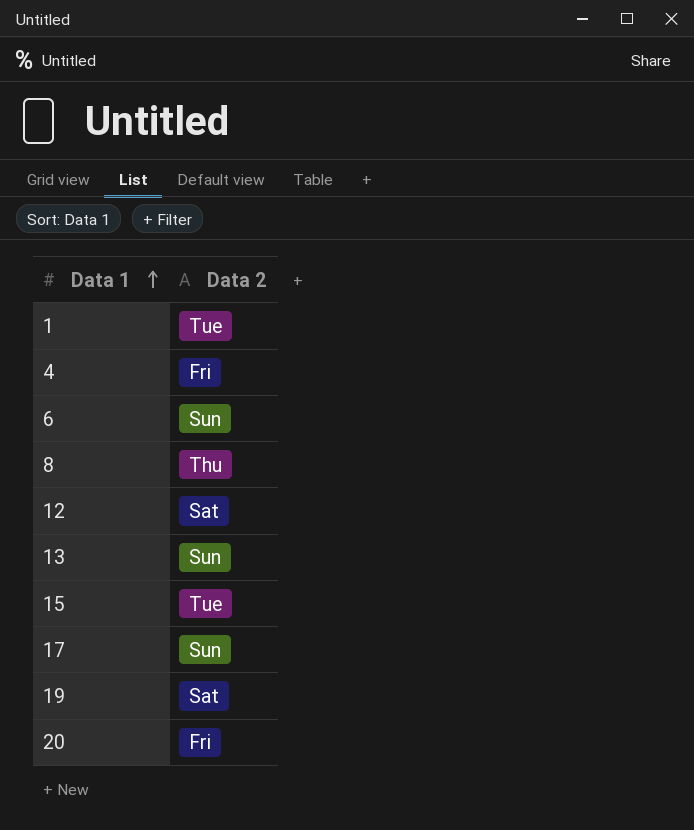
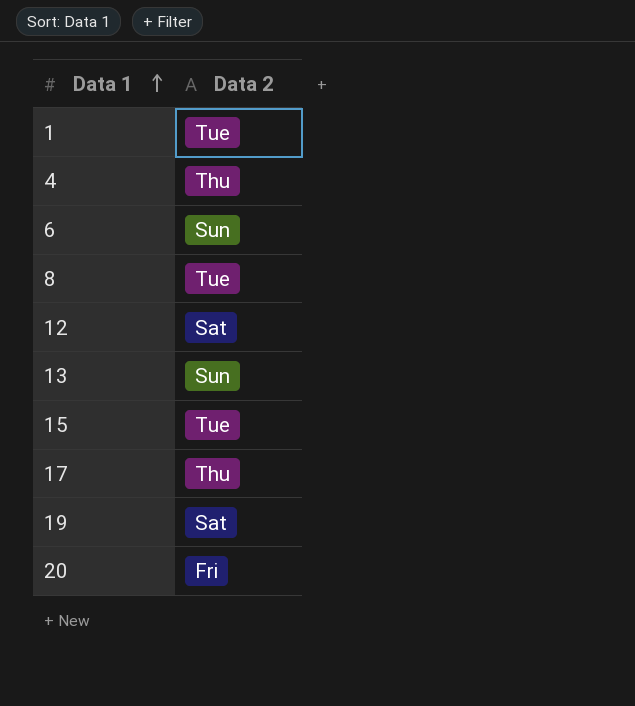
4 | Data 2: Fri -> Thu
8 | Data 2: Thu -> Tue
17 | Data 2: Sun -> Thu

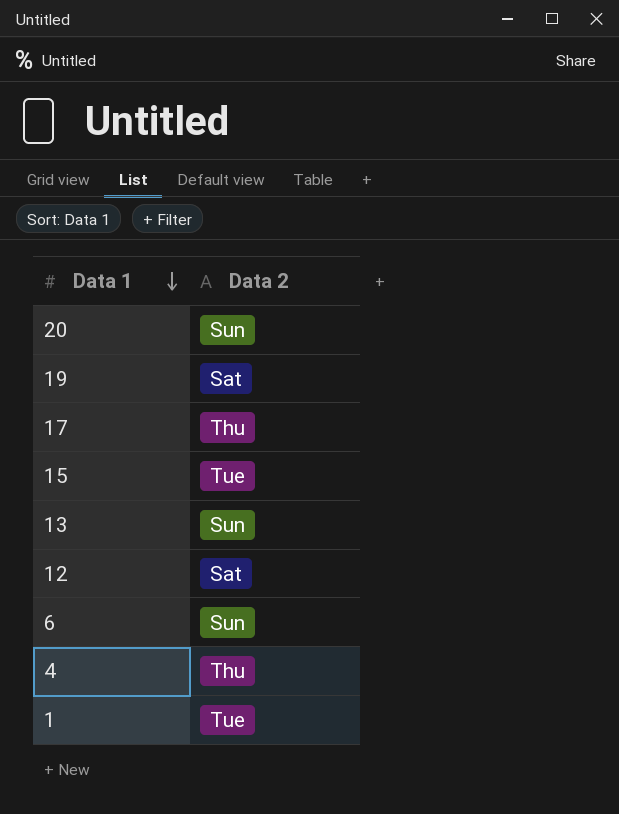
row order: Data 1 ascending -> Data 1 descending
row 8: Tue -> none
20 | Data 2: Fri -> Sun

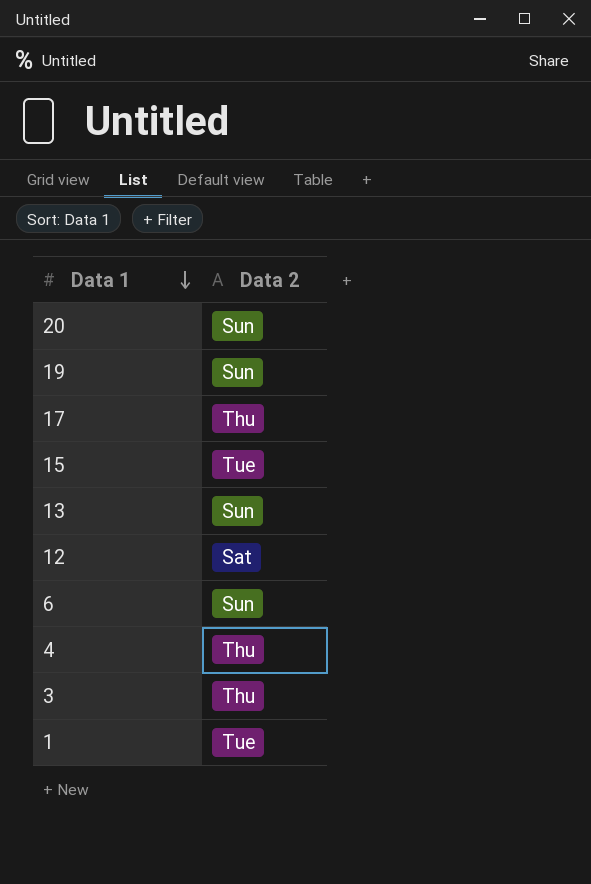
19 | Data 2: Sat -> Sun
row 3: none -> Thu

